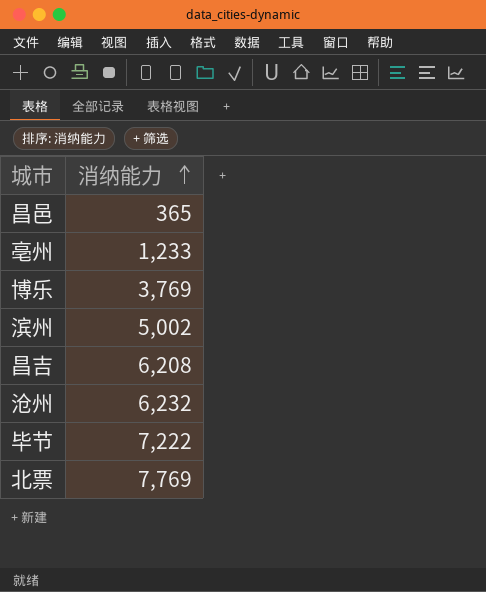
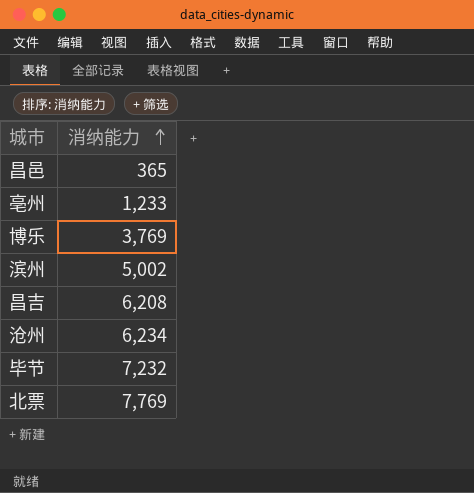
沧州 | 消纳能力: 6,232 -> 6,234
毕节 | 消纳能力: 7,222 -> 7,232

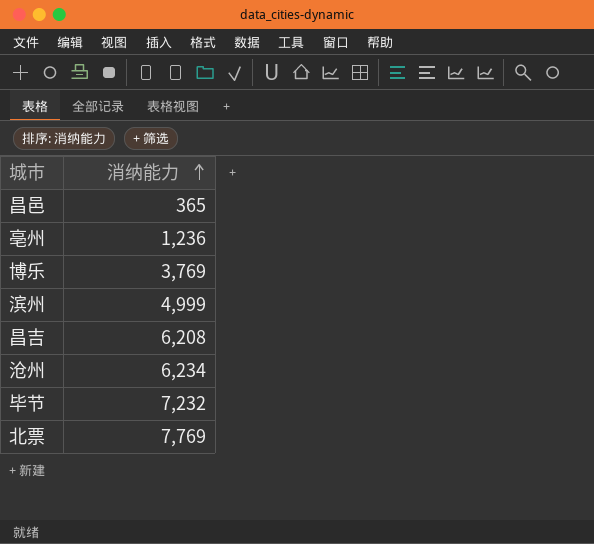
亳州 | 消纳能力: 1,233 -> 1,236
滨州 | 消纳能力: 5,002 -> 4,999

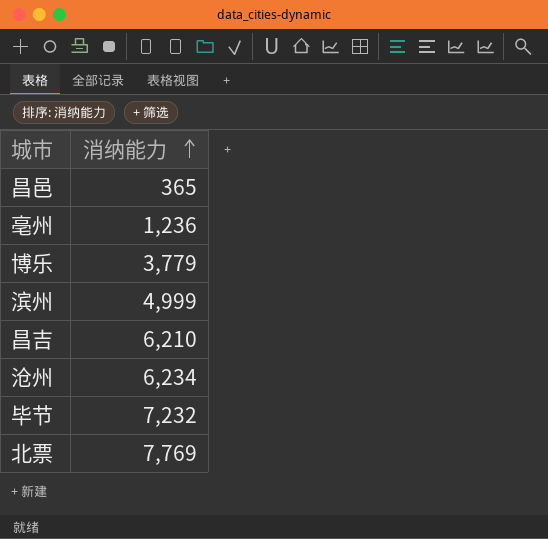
博乐 | 消纳能力: 3,769 -> 3,779
昌吉 | 消纳能力: 6,208 -> 6,210

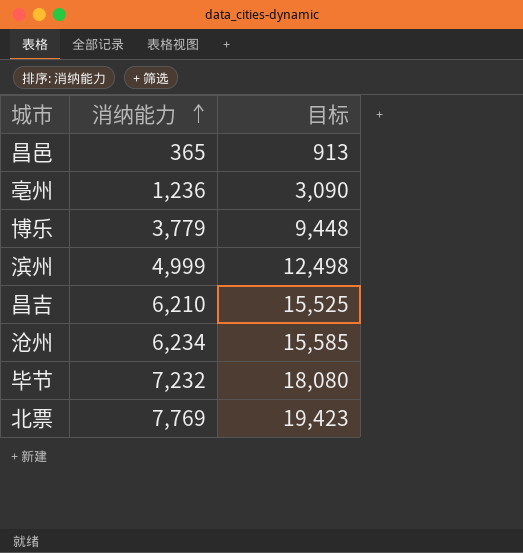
column 目标 | formula: none -> [消纳能力] * 2.5

